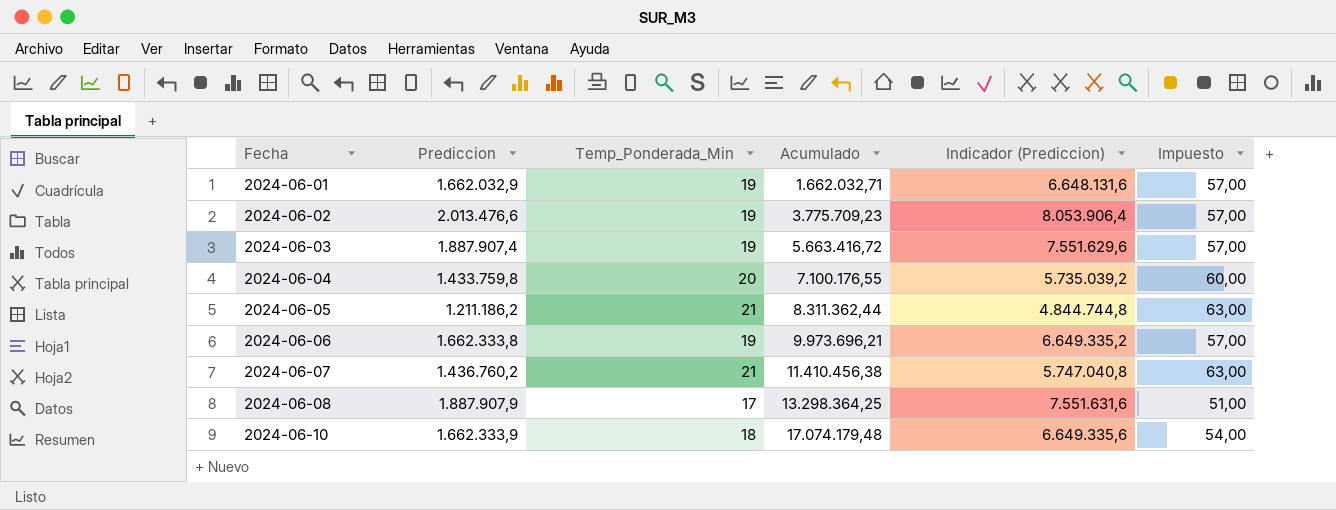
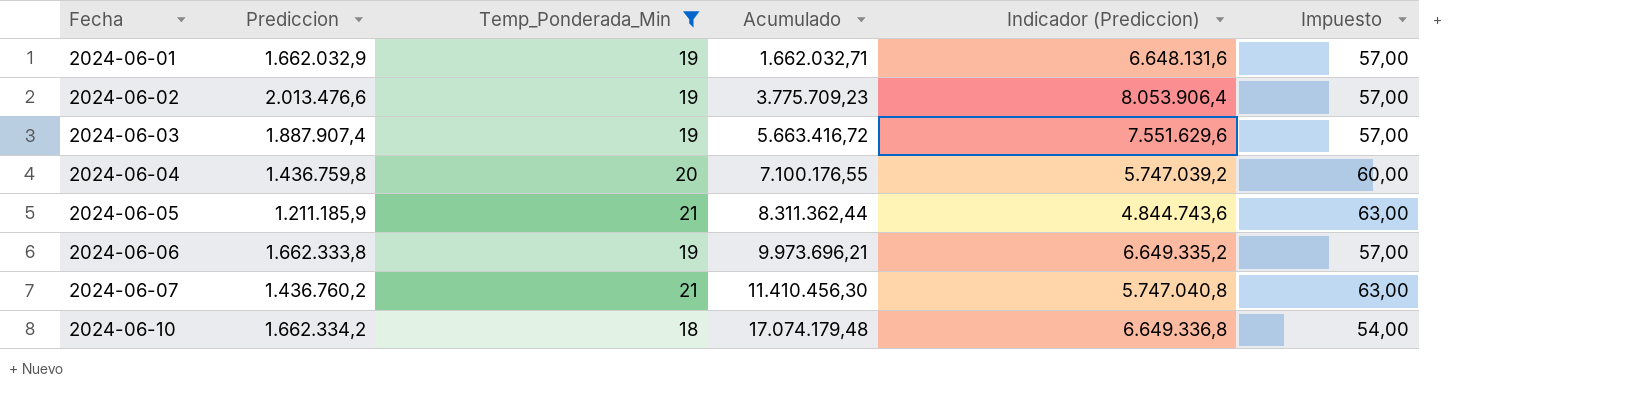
filter: none -> Temp_Ponderada_Min != 17
2024-06-04 | Prediccion: 1.433.759,8 -> 1.436.759,8
2024-06-04 | Indicador (Prediccion): 5.735.039,2 -> 5.747.039,2
2024-06-05 | Prediccion: 1.211.186,2 -> 1.211.185,9
2024-06-05 | Indicador (Prediccion): 4.844.744,8 -> 4.844.743,6
2024-06-07 | Acumulado: 11.410.456,38 -> 11.410.456,30
2024-06-10 | Prediccion: 1.662.333,9 -> 1.662.334,2
2024-06-10 | Indicador (Prediccion): 6.649.335,6 -> 6.649.336,8

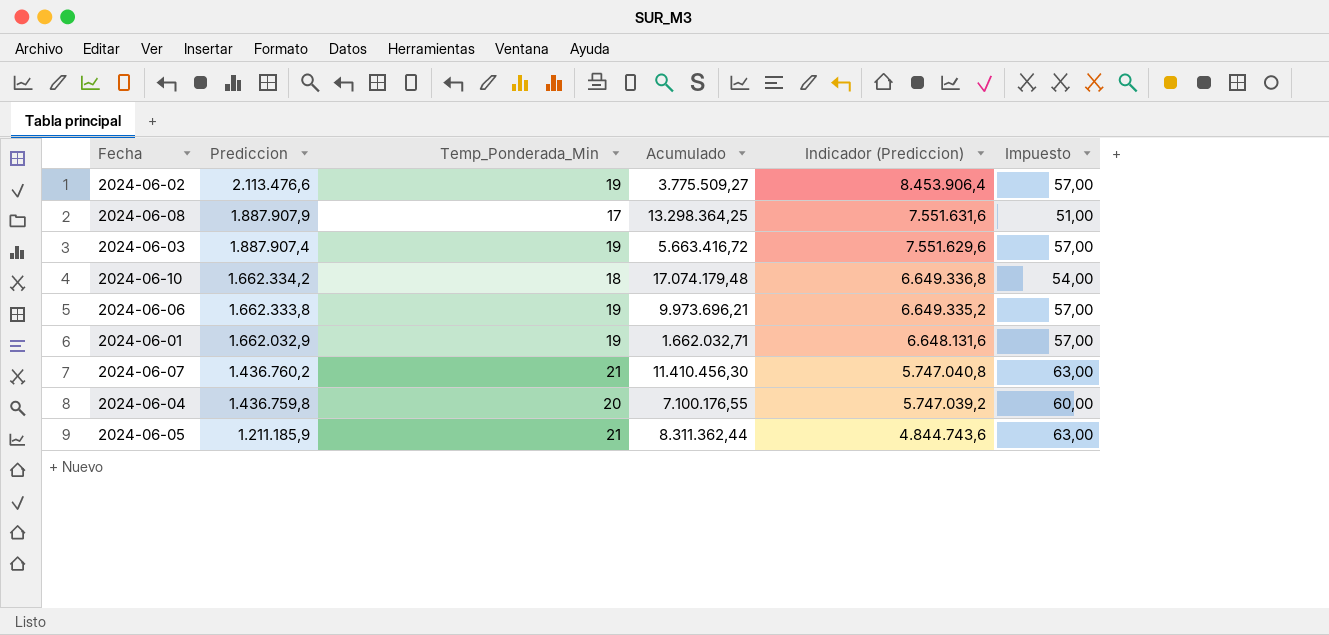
filter: Temp_Ponderada_Min != 17 -> none
row order: Fecha ascending -> Prediccion descending
2024-06-02 | Prediccion: 2.013.476,6 -> 2.113.476,6
2024-06-02 | Acumulado: 3.775.709,23 -> 3.775.509,27
2024-06-02 | Indicador (Prediccion): 8.053.906,4 -> 8.453.906,4

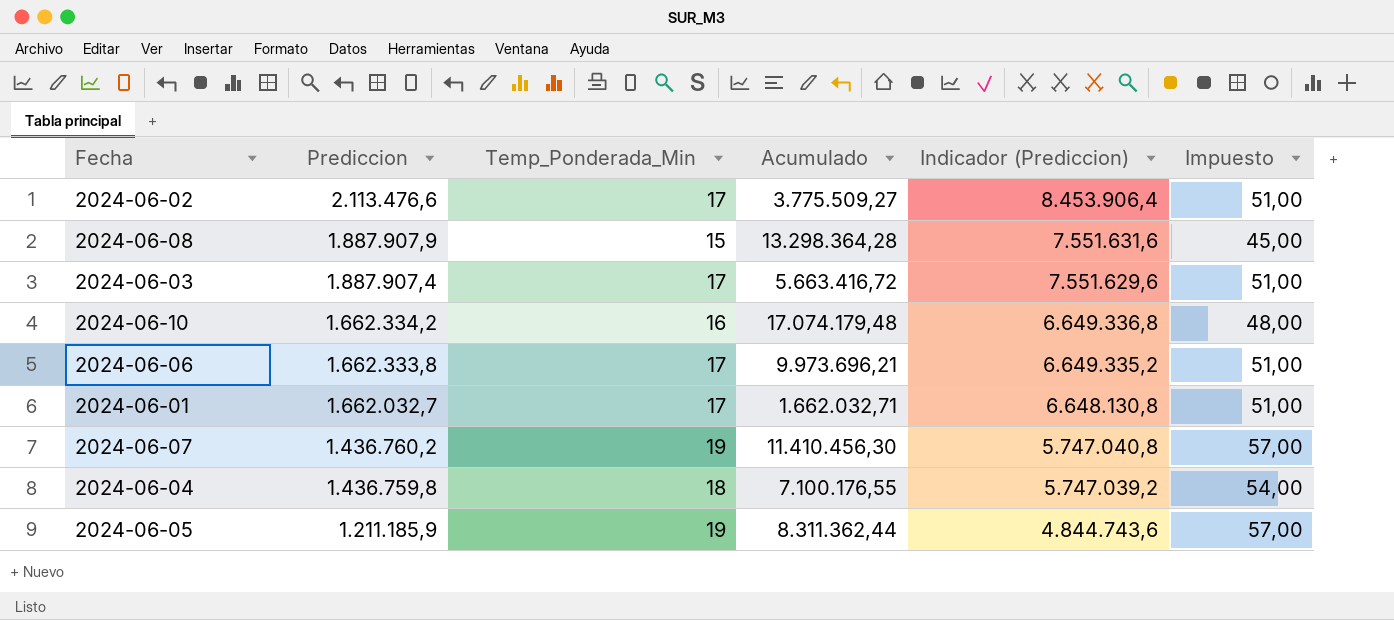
2024-06-02 | Temp_Ponderada_Min: 19 -> 17
2024-06-02 | Impuesto: 57,00 -> 51,00
2024-06-08 | Temp_Ponderada_Min: 17 -> 15
2024-06-08 | Acumulado: 13.298.364,25 -> 13.298.364,28
2024-06-08 | Impuesto: 51,00 -> 45,00
2024-06-03 | Temp_Ponderada_Min: 19 -> 17
2024-06-03 | Impuesto: 57,00 -> 51,00
2024-06-10 | Temp_Ponderada_Min: 18 -> 16
2024-06-10 | Impuesto: 54,00 -> 48,00
2024-06-06 | Temp_Ponderada_Min: 19 -> 17
2024-06-06 | Impuesto: 57,00 -> 51,00
2024-06-01 | Prediccion: 1.662.032,9 -> 1.662.032,7
2024-06-01 | Temp_Ponderada_Min: 19 -> 17
2024-06-01 | Indicador (Prediccion): 6.648.131,6 -> 6.648.130,8
2024-06-01 | Impuesto: 57,00 -> 51,00
2024-06-07 | Temp_Ponderada_Min: 21 -> 19
2024-06-07 | Impuesto: 63,00 -> 57,00
2024-06-04 | Temp_Ponderada_Min: 20 -> 18
2024-06-04 | Impuesto: 60,00 -> 54,00
2024-06-05 | Temp_Ponderada_Min: 21 -> 19
2024-06-05 | Impuesto: 63,00 -> 57,00

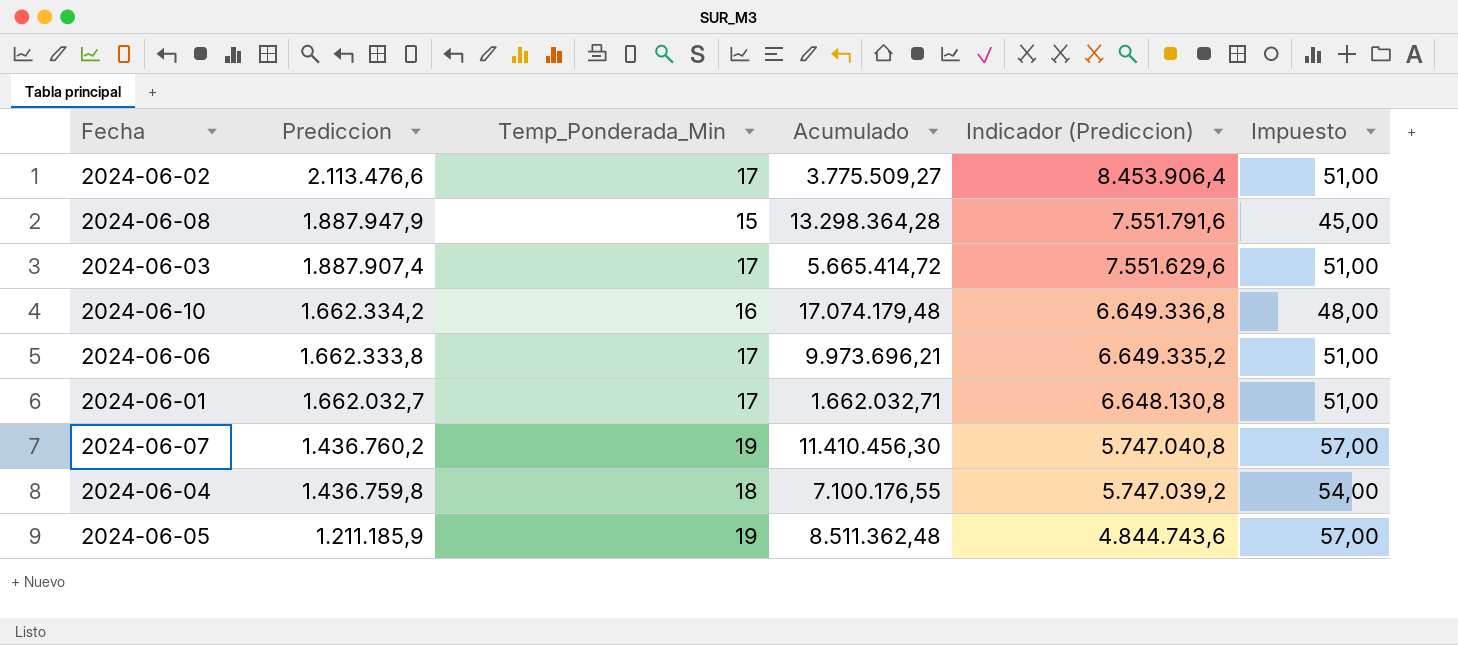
2024-06-08 | Prediccion: 1.887.907,9 -> 1.887.947,9
2024-06-08 | Indicador (Prediccion): 7.551.631,6 -> 7.551.791,6
2024-06-03 | Acumulado: 5.663.416,72 -> 5.665.414,72
2024-06-05 | Acumulado: 8.311.362,44 -> 8.511.362,48

